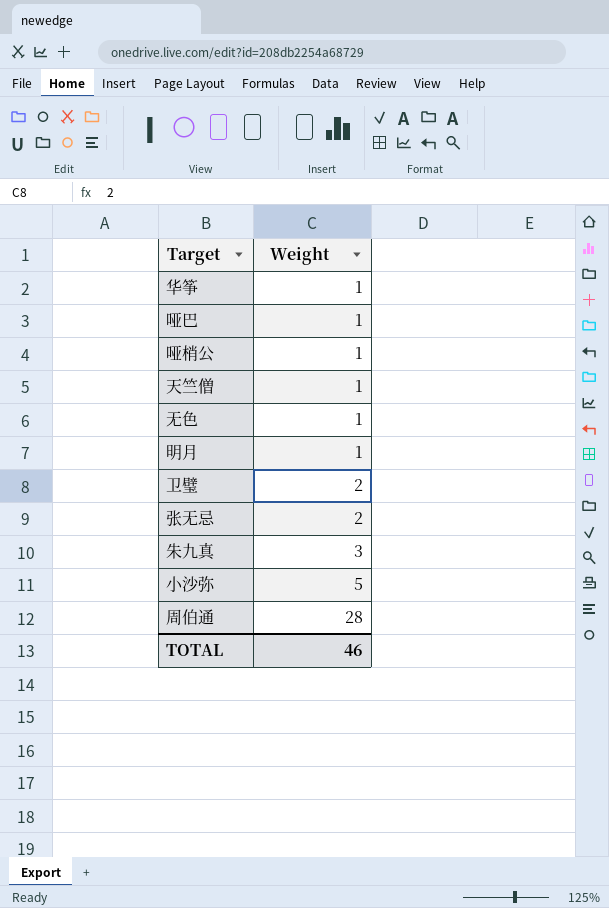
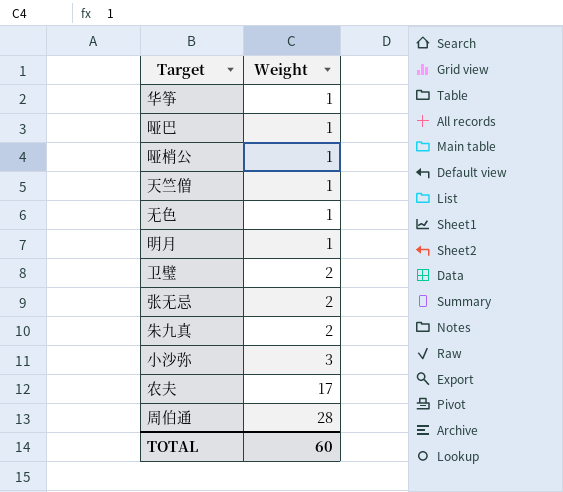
朱九真 | Weight: 3 -> 2
小沙弥 | Weight: 5 -> 3
row 农夫: none -> 17
TOTAL | Weight: 46 -> 60

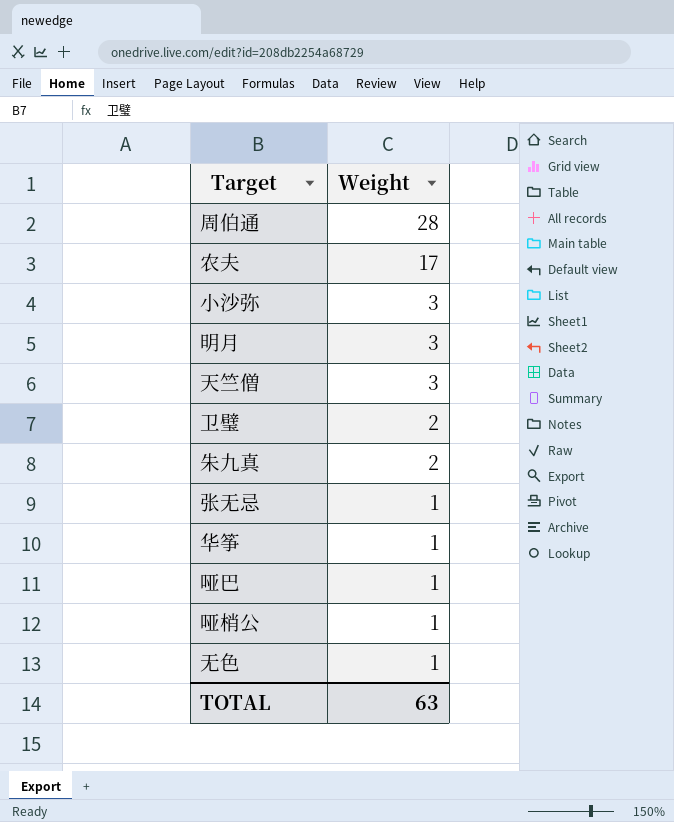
row order: Weight ascending -> Weight descending
明月 | Weight: 1 -> 3
天竺僧 | Weight: 1 -> 3
张无忌 | Weight: 2 -> 1
TOTAL | Weight: 60 -> 63

